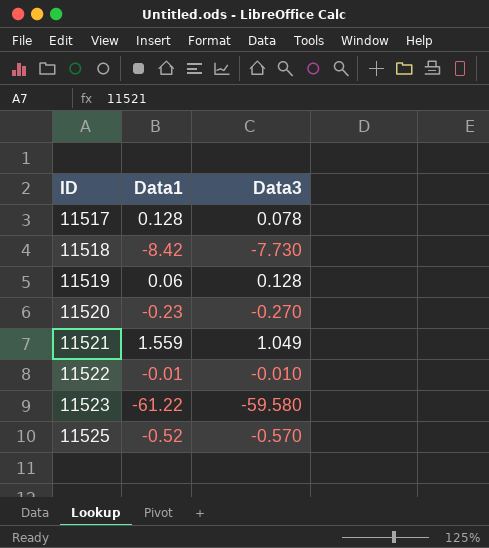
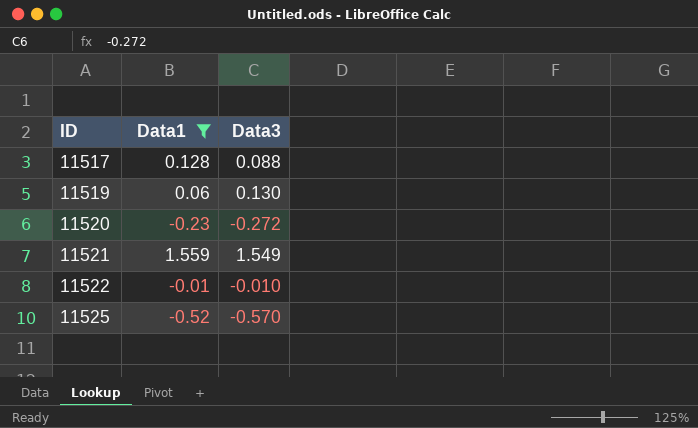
filter: none -> Data1 >= -0.52
11517 | Data3: 0.078 -> 0.088
11519 | Data3: 0.128 -> 0.130
11520 | Data3: -0.270 -> -0.272
11521 | Data3: 1.049 -> 1.549

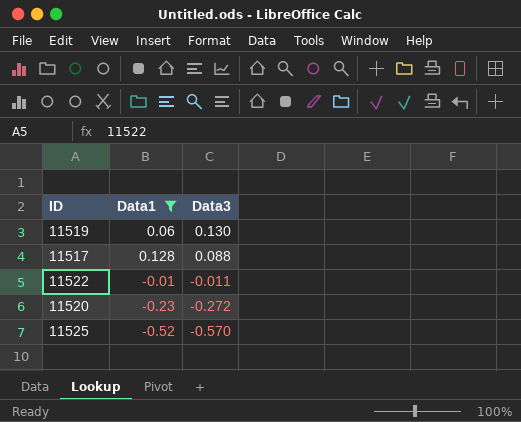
row order: ID ascending -> Data3 descending
row 11521: 1.559 | 1.549 -> none
11522 | Data3: -0.010 -> -0.011

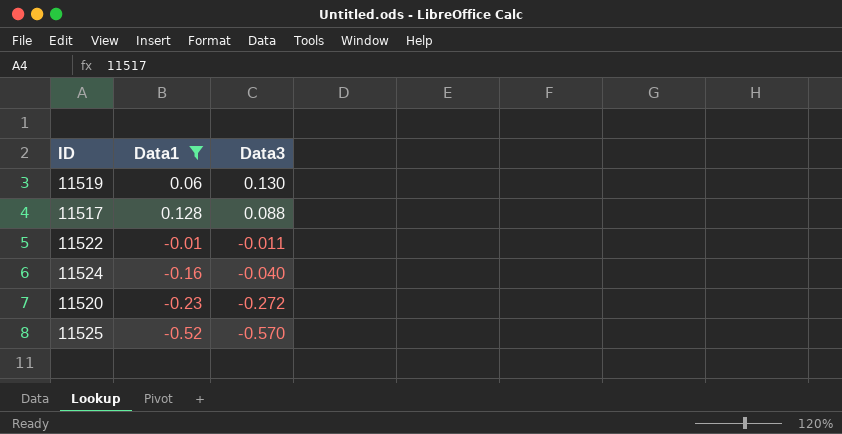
row 11524: none -> -0.16 | -0.040

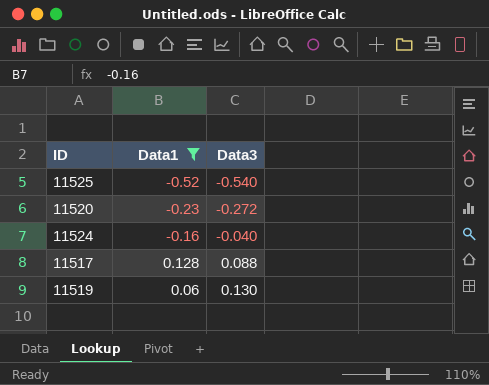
row order: Data3 descending -> Data3 ascending
row 11522: -0.01 | -0.011 -> none
11525 | Data3: -0.570 -> -0.540

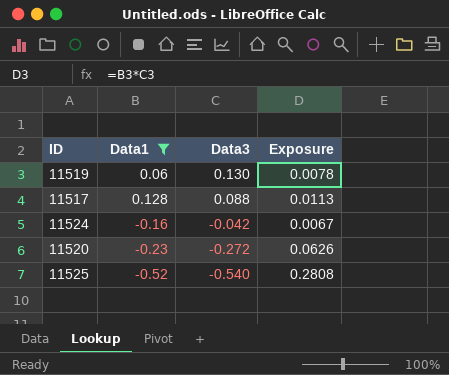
row order: Data3 ascending -> Data3 descending
column Exposure | formula: none -> [Data1] * [Data3]
11524 | Data3: -0.040 -> -0.042

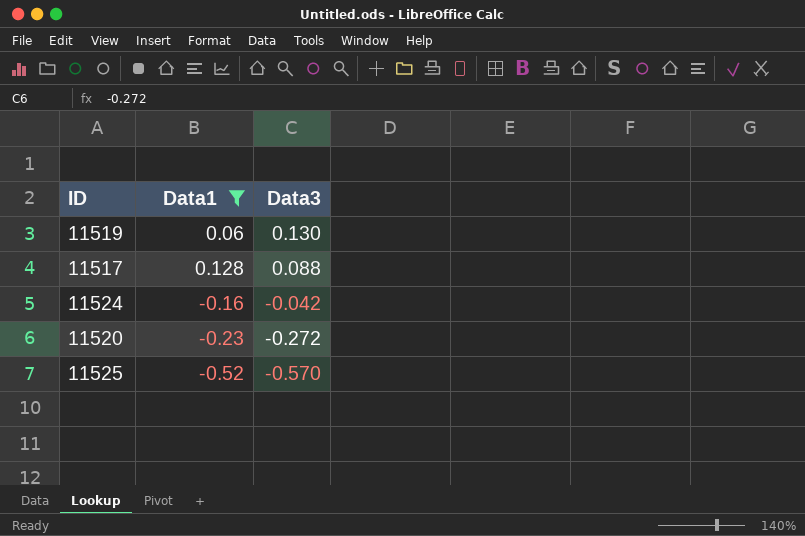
column Exposure | formula: [Data1] * [Data3] -> none
11525 | Data3: -0.540 -> -0.570

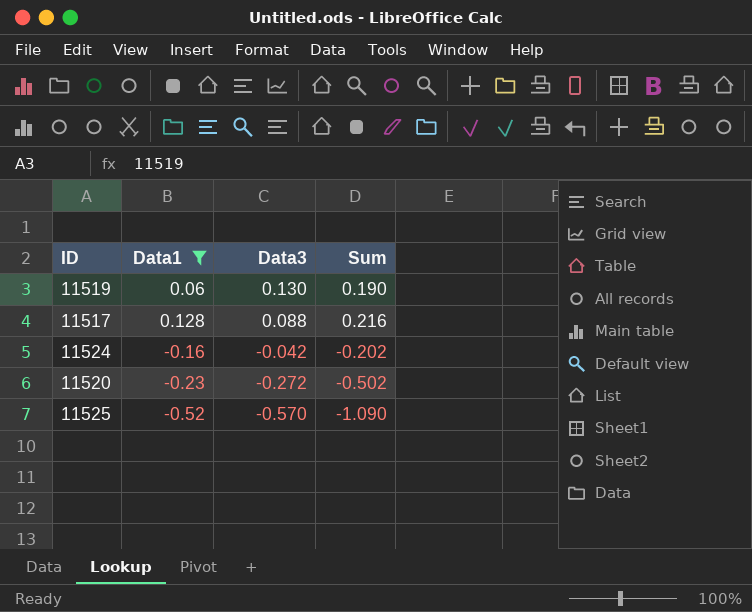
column Sum | formula: none -> [Data1] + [Data3]

